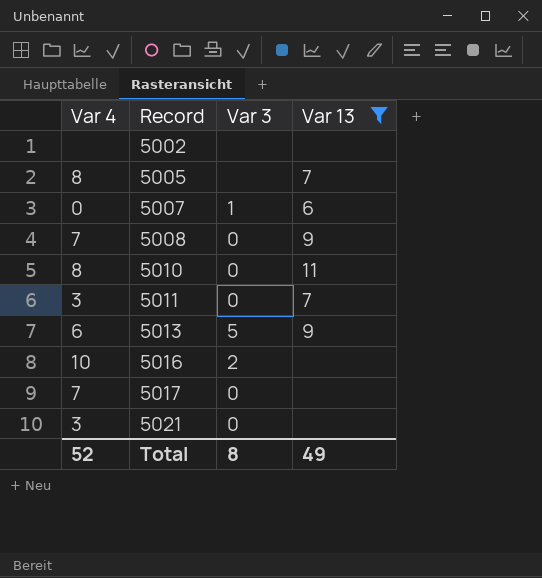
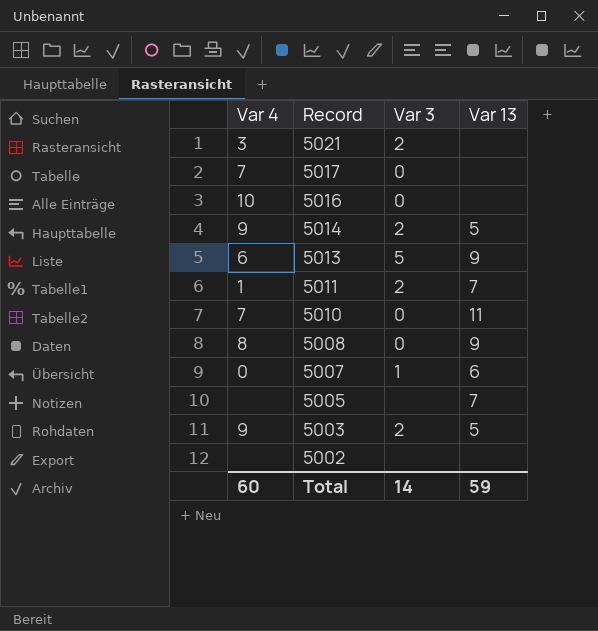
filter: Var 13 != 5 -> none
row order: Record ascending -> Record descending
5021 | Var 3: 0 -> 2
5016 | Var 3: 2 -> 0
5011 | Var 4: 3 -> 1
5011 | Var 3: 0 -> 2
5010 | Var 4: 8 -> 7
5008 | Var 4: 7 -> 8
5005 | Var 4: 8 -> none
Total | Var 4: 52 -> 60
Total | Var 3: 8 -> 14
Total | Var 13: 49 -> 59

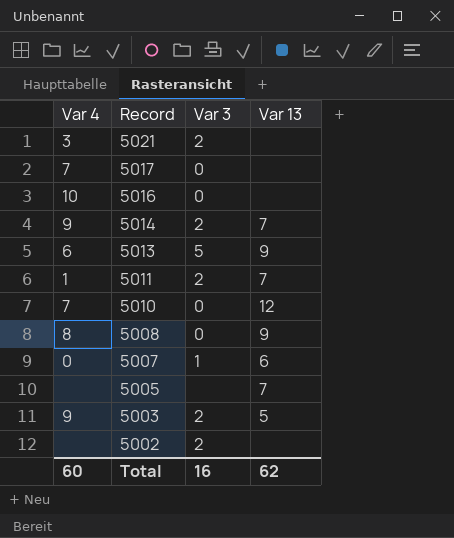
5014 | Var 13: 5 -> 7
5010 | Var 13: 11 -> 12
5002 | Var 3: none -> 2
Total | Var 3: 14 -> 16
Total | Var 13: 59 -> 62

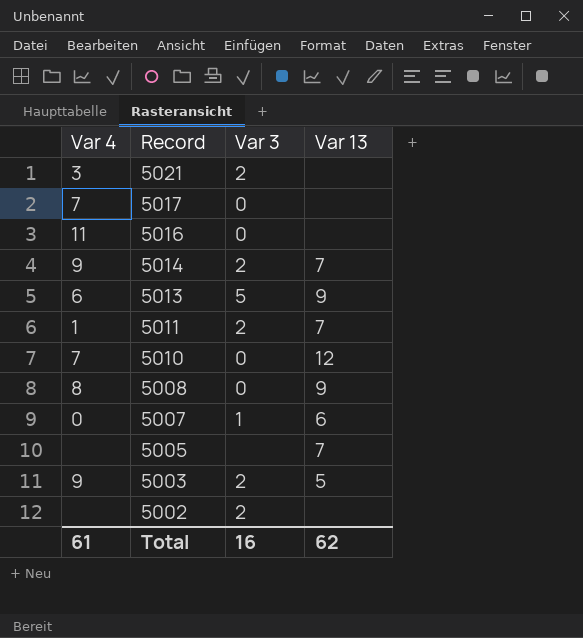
5016 | Var 4: 10 -> 11
Total | Var 4: 60 -> 61

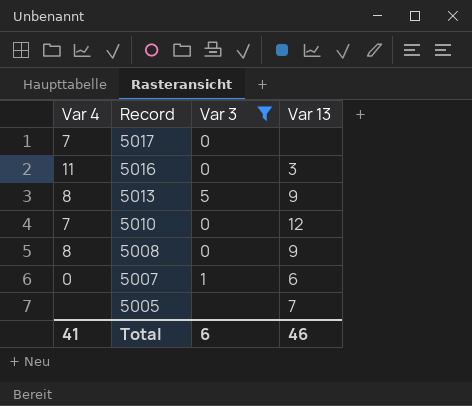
filter: none -> Var 3 != 2
5016 | Var 13: none -> 3
5013 | Var 4: 6 -> 8
Total | Var 4: 61 -> 41
Total | Var 3: 16 -> 6
Total | Var 13: 62 -> 46

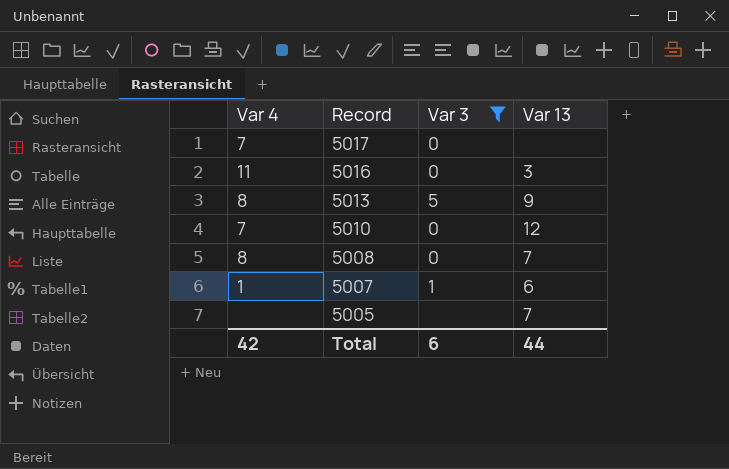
5008 | Var 13: 9 -> 7
5007 | Var 4: 0 -> 1
Total | Var 4: 41 -> 42
Total | Var 13: 46 -> 44

